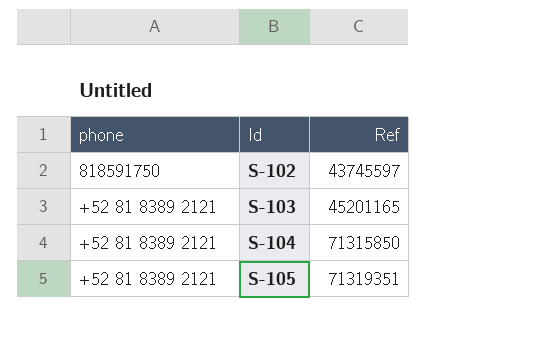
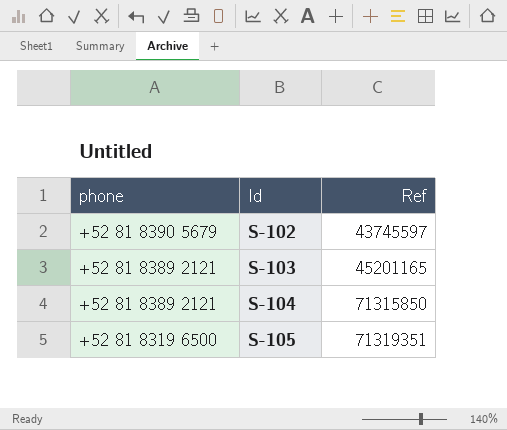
S-102 | phone: 818591750 -> +52 81 8390 5679
S-105 | phone: +52 81 8389 2121 -> +52 81 8319 6500

